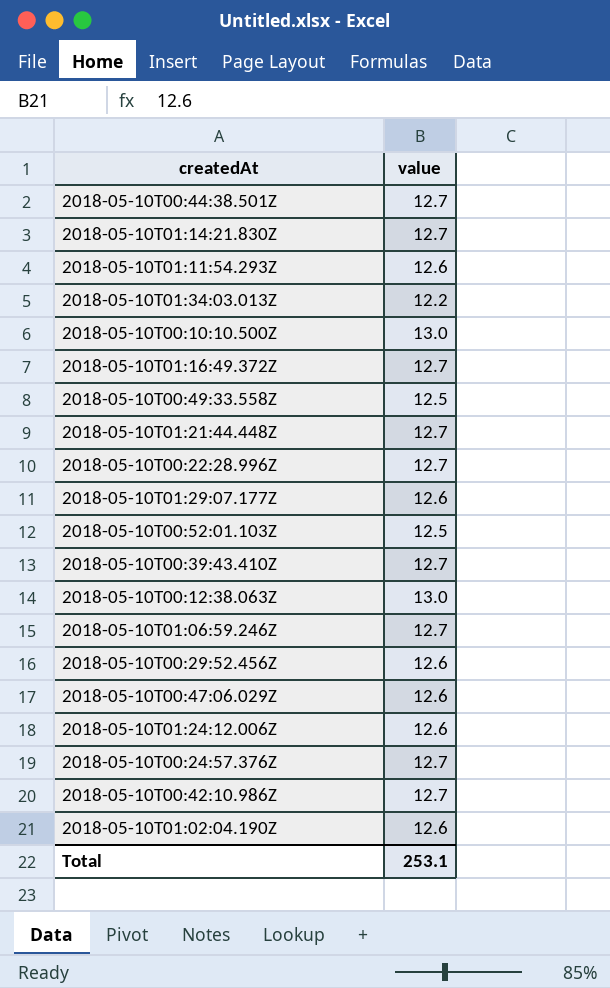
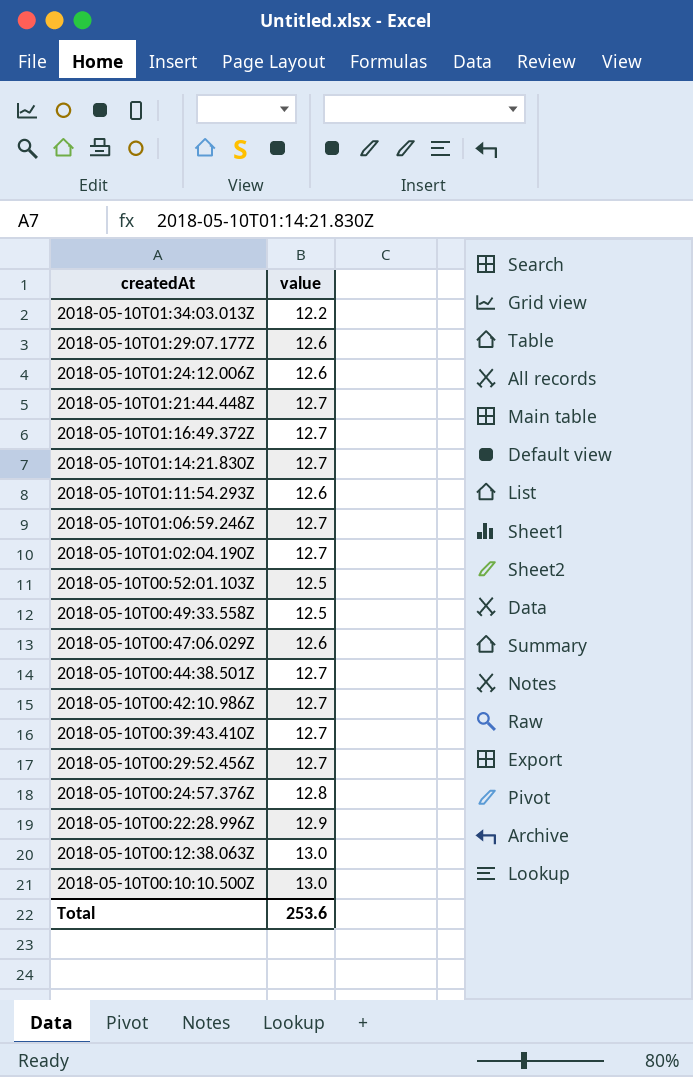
row order: none -> createdAt descending
2018-05-10T01:02:04.190Z | value: 12.6 -> 12.7
2018-05-10T00:29:52.456Z | value: 12.6 -> 12.7
2018-05-10T00:24:57.376Z | value: 12.7 -> 12.8
2018-05-10T00:22:28.996Z | value: 12.7 -> 12.9
Total | value: 253.1 -> 253.6

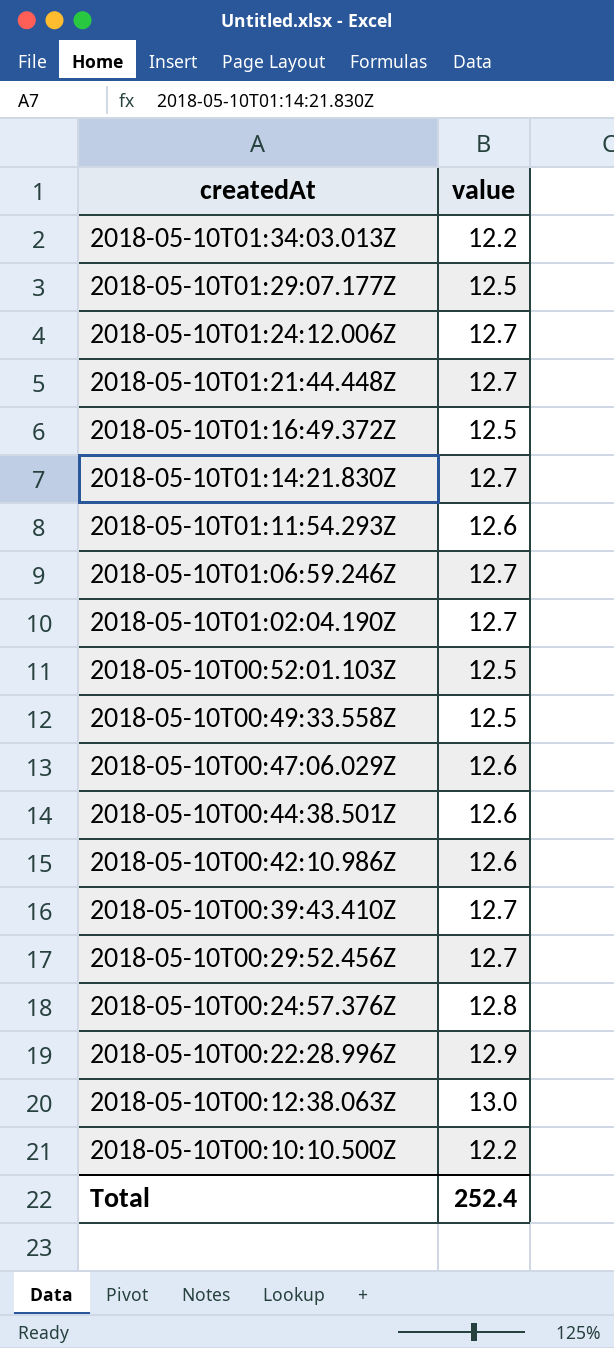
2018-05-10T01:29:07.177Z | value: 12.6 -> 12.5
2018-05-10T01:24:12.006Z | value: 12.6 -> 12.7
2018-05-10T01:16:49.372Z | value: 12.7 -> 12.5
2018-05-10T00:44:38.501Z | value: 12.7 -> 12.6
2018-05-10T00:42:10.986Z | value: 12.7 -> 12.6
2018-05-10T00:10:10.500Z | value: 13.0 -> 12.2
Total | value: 253.6 -> 252.4

